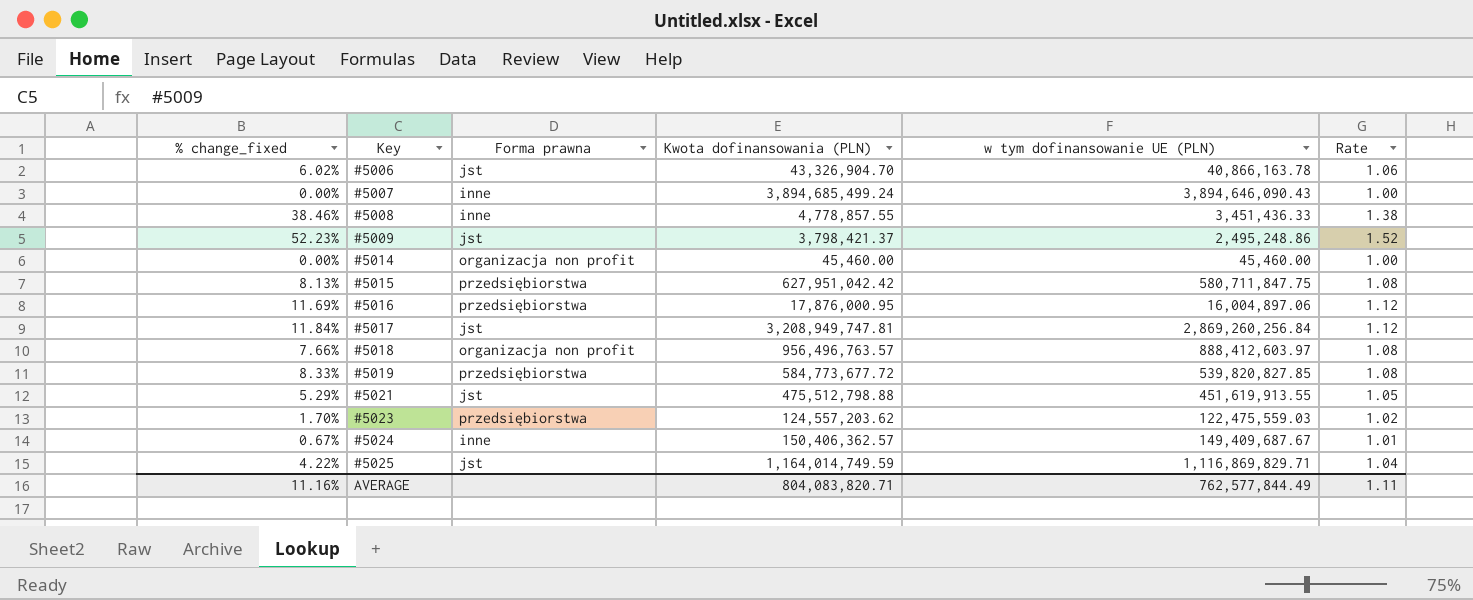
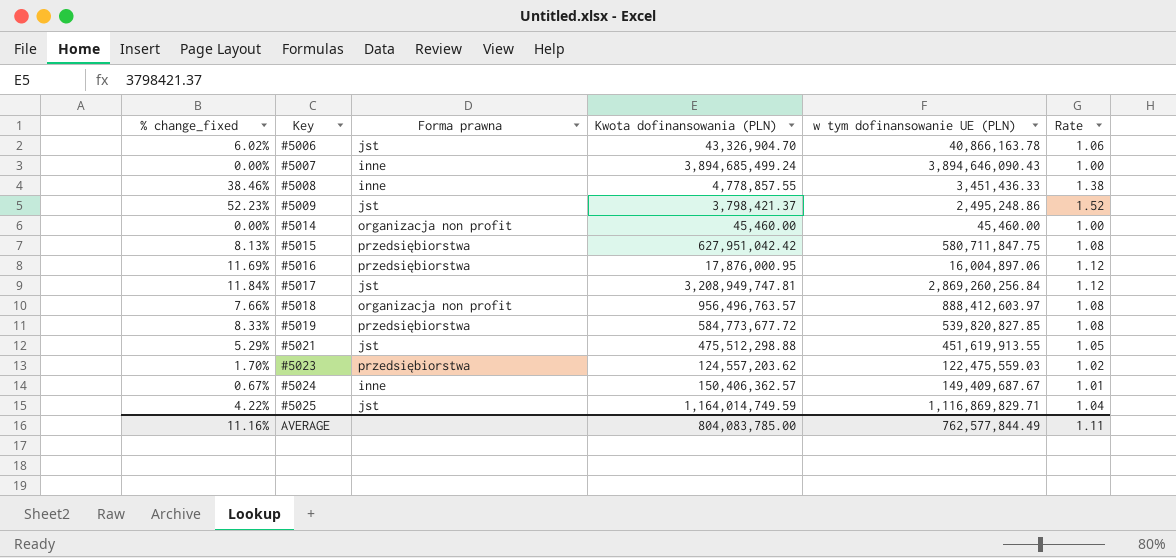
#5021 | Kwota dofinansowania (PLN): 475,512,798.88 -> 475,512,298.88
AVERAGE | Kwota dofinansowania (PLN): 804,083,820.71 -> 804,083,785.00

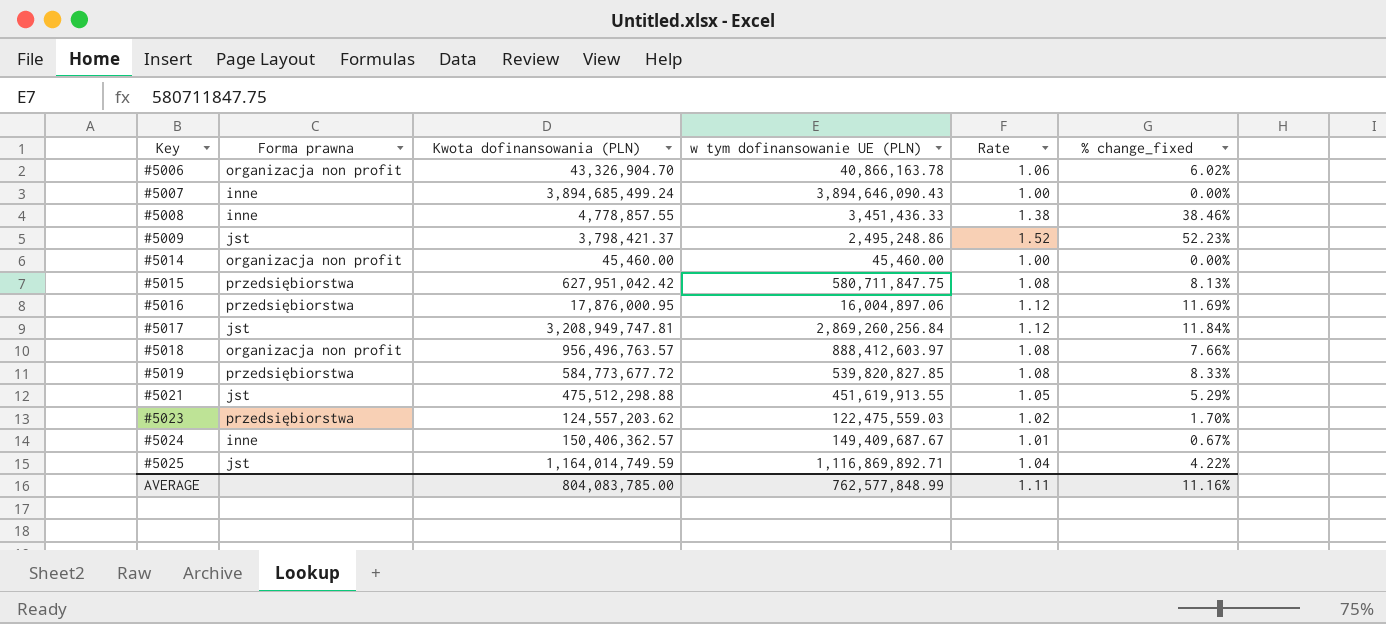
column % change_fixed | position: 1 -> 6
#5006 | Forma prawna: jst -> organizacja non profit
#5025 | w tym dofinansowanie UE (PLN): 1,116,869,829.71 -> 1,116,869,892.71
AVERAGE | w tym dofinansowanie UE (PLN): 762,577,844.49 -> 762,577,848.99

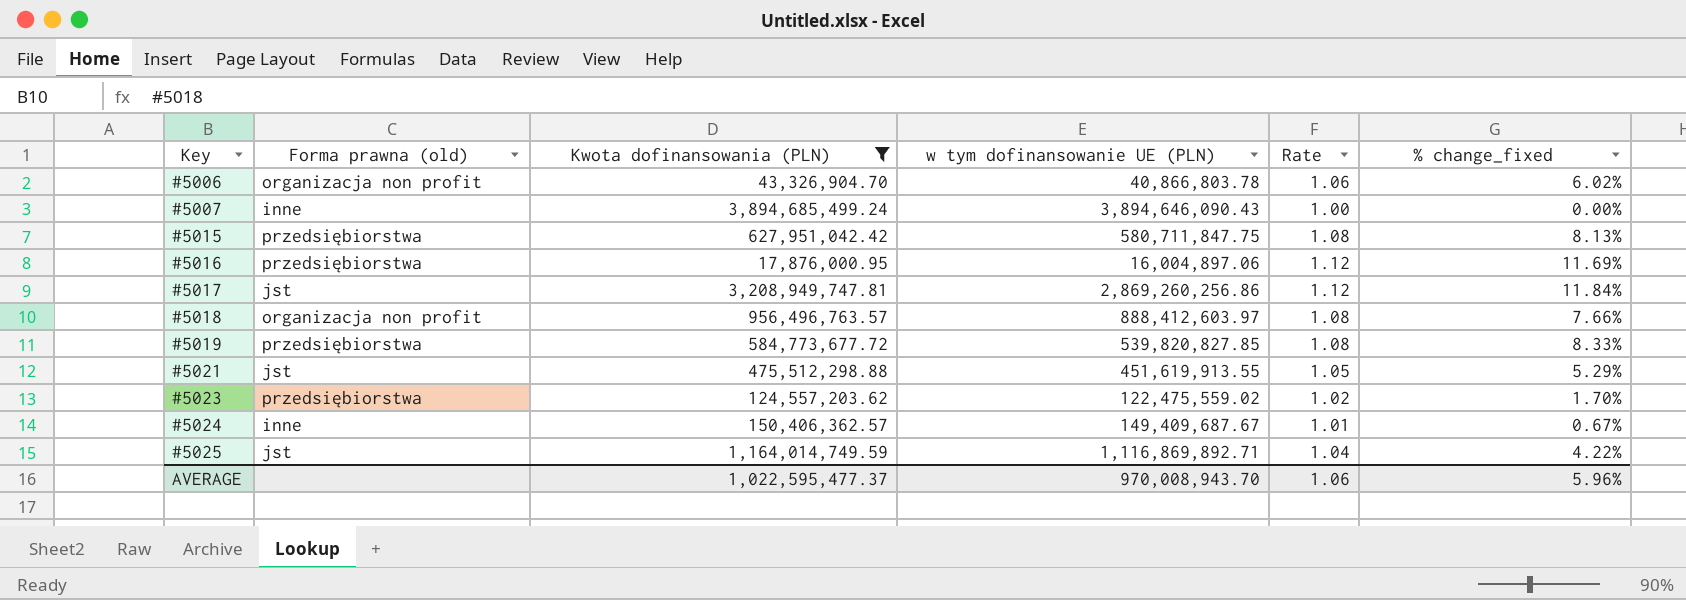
filter: none -> Kwota dofinansowania (PLN) >= 17,876,000.95
column name: Forma prawna -> Forma prawna (old)
#5006 | w tym dofinansowanie UE (PLN): 40,866,163.78 -> 40,866,803.78
#5017 | w tym dofinansowanie UE (PLN): 2,869,260,256.84 -> 2,869,260,256.86
#5023 | w tym dofinansowanie UE (PLN): 122,475,559.03 -> 122,475,559.02
AVERAGE | Kwota dofinansowania (PLN): 804,083,785.00 -> 1,022,595,477.37
AVERAGE | w tym dofinansowanie UE (PLN): 762,577,848.99 -> 970,008,943.70
AVERAGE | Rate: 1.11 -> 1.06
AVERAGE | % change_fixed: 11.16% -> 5.96%

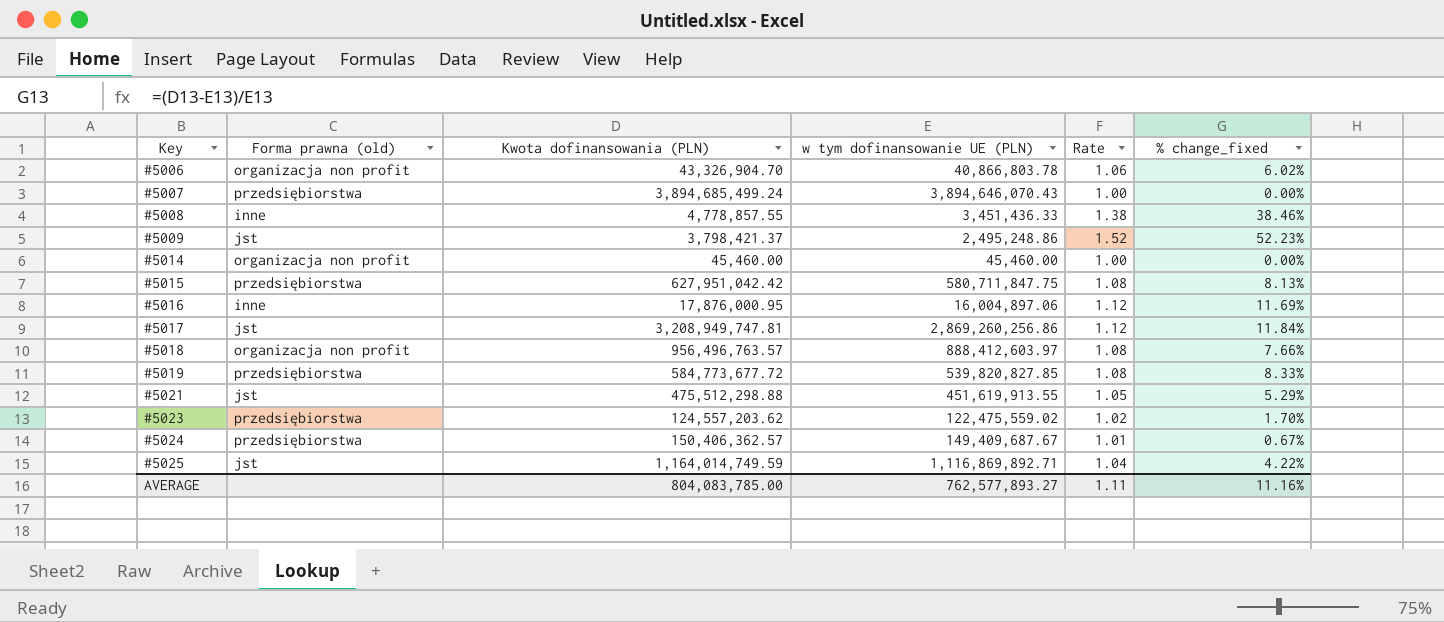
filter: Kwota dofinansowania (PLN) >= 17,876,000.95 -> none
#5007 | Forma prawna (old): inne -> przedsiębiorstwa
#5007 | w tym dofinansowanie UE (PLN): 3,894,646,090.43 -> 3,894,646,070.43
#5016 | Forma prawna (old): przedsiębiorstwa -> inne
#5024 | Forma prawna (old): inne -> przedsiębiorstwa
AVERAGE | Kwota dofinansowania (PLN): 1,022,595,477.37 -> 804,083,785.00
AVERAGE | w tym dofinansowanie UE (PLN): 970,008,943.70 -> 762,577,893.27
AVERAGE | Rate: 1.06 -> 1.11
AVERAGE | % change_fixed: 5.96% -> 11.16%

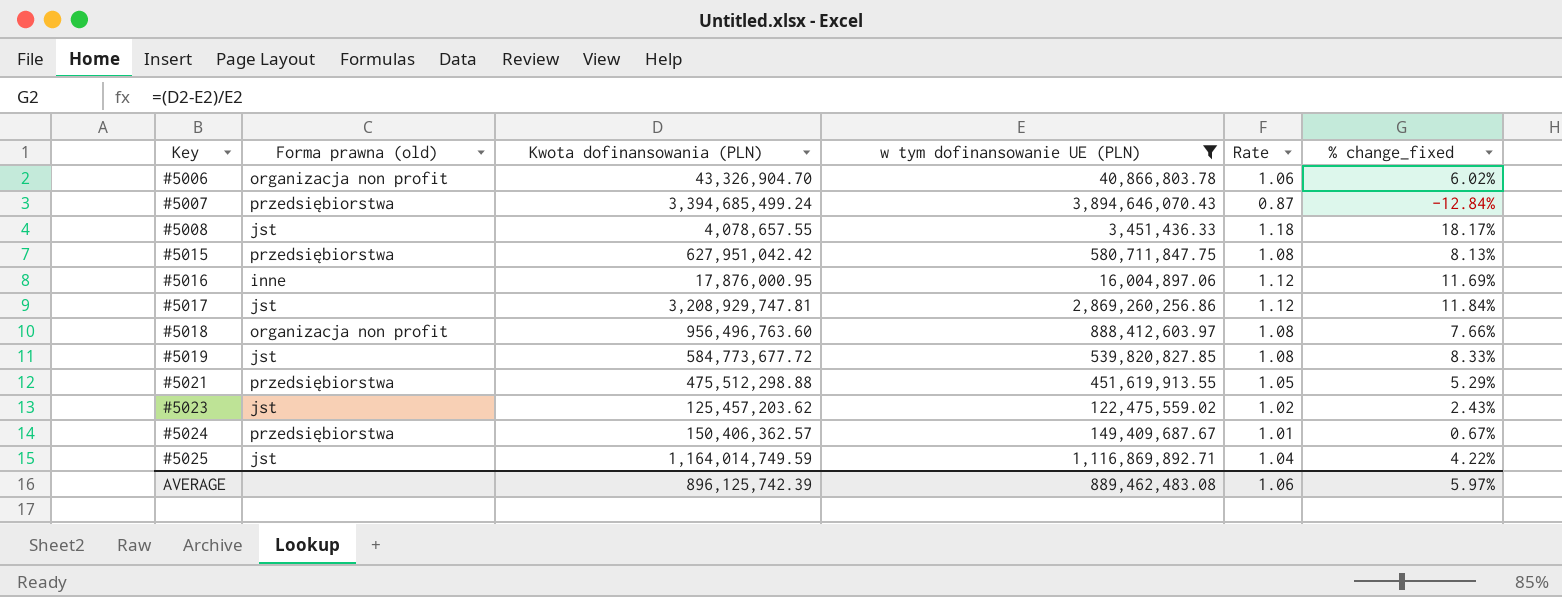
filter: none -> w tym dofinansowanie UE (PLN) >= 3,451,436.33
#5007 | Kwota dofinansowania (PLN): 3,894,685,499.24 -> 3,394,685,499.24
#5007 | Rate: 1.00 -> 0.87
#5007 | % change_fixed: 0.00% -> -12.84%
#5008 | Forma prawna (old): inne -> jst
#5008 | Kwota dofinansowania (PLN): 4,778,857.55 -> 4,078,657.55
#5008 | Rate: 1.38 -> 1.18
#5008 | % change_fixed: 38.46% -> 18.17%
#5017 | Kwota dofinansowania (PLN): 3,208,949,747.81 -> 3,208,929,747.81
#5018 | Kwota dofinansowania (PLN): 956,496,763.57 -> 956,496,763.60
#5019 | Forma prawna (old): przedsiębiorstwa -> jst
#5021 | Forma prawna (old): jst -> przedsiębiorstwa
#5023 | Forma prawna (old): przedsiębiorstwa -> jst
#5023 | Kwota dofinansowania (PLN): 124,557,203.62 -> 125,457,203.62
#5023 | % change_fixed: 1.70% -> 2.43%
AVERAGE | Kwota dofinansowania (PLN): 804,083,785.00 -> 896,125,742.39
AVERAGE | w tym dofinansowanie UE (PLN): 762,577,893.27 -> 889,462,483.08
AVERAGE | Rate: 1.11 -> 1.06
AVERAGE | % change_fixed: 11.16% -> 5.97%

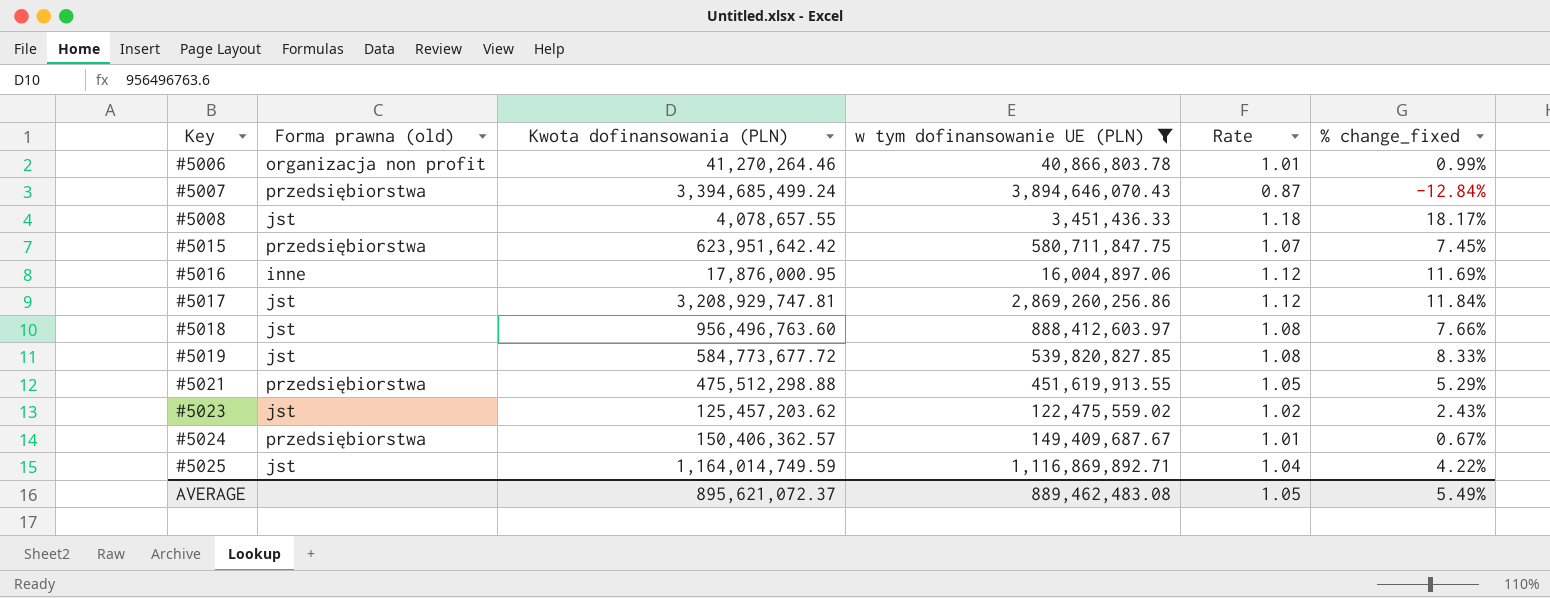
#5006 | Kwota dofinansowania (PLN): 43,326,904.70 -> 41,270,264.46
#5006 | Rate: 1.06 -> 1.01
#5006 | % change_fixed: 6.02% -> 0.99%
#5015 | Kwota dofinansowania (PLN): 627,951,042.42 -> 623,951,642.42
#5015 | Rate: 1.08 -> 1.07
#5015 | % change_fixed: 8.13% -> 7.45%
#5018 | Forma prawna (old): organizacja non profit -> jst
AVERAGE | Kwota dofinansowania (PLN): 896,125,742.39 -> 895,621,072.37
AVERAGE | Rate: 1.06 -> 1.05
AVERAGE | % change_fixed: 5.97% -> 5.49%

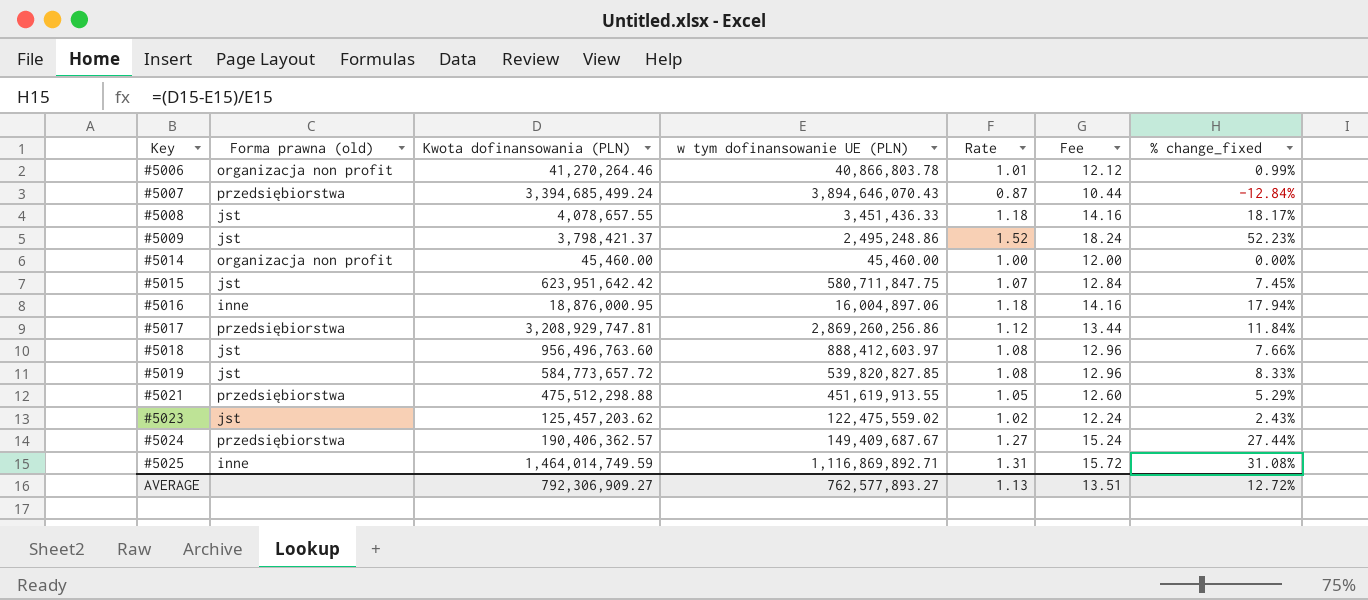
filter: w tym dofinansowanie UE (PLN) >= 3,451,436.33 -> none
column Fee | formula: none -> [Rate] * 12
#5015 | Forma prawna (old): przedsiębiorstwa -> jst
#5016 | Kwota dofinansowania (PLN): 17,876,000.95 -> 18,876,000.95
#5016 | Rate: 1.12 -> 1.18
#5016 | % change_fixed: 11.69% -> 17.94%
#5017 | Forma prawna (old): jst -> przedsiębiorstwa
#5019 | Kwota dofinansowania (PLN): 584,773,677.72 -> 584,773,657.72
#5024 | Kwota dofinansowania (PLN): 150,406,362.57 -> 190,406,362.57
#5024 | Rate: 1.01 -> 1.27
#5024 | % change_fixed: 0.67% -> 27.44%
#5025 | Forma prawna (old): jst -> inne
#5025 | Kwota dofinansowania (PLN): 1,164,014,749.59 -> 1,464,014,749.59
#5025 | Rate: 1.04 -> 1.31
#5025 | % change_fixed: 4.22% -> 31.08%
AVERAGE | Kwota dofinansowania (PLN): 895,621,072.37 -> 792,306,909.27
AVERAGE | w tym dofinansowanie UE (PLN): 889,462,483.08 -> 762,577,893.27
AVERAGE | Rate: 1.05 -> 1.13
AVERAGE | % change_fixed: 5.49% -> 12.72%

